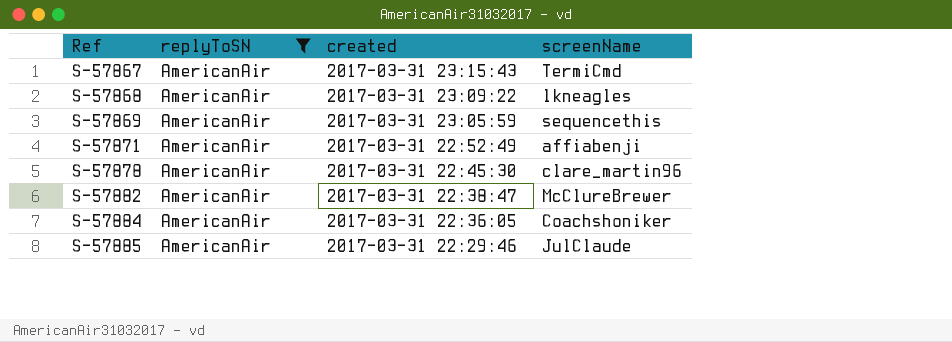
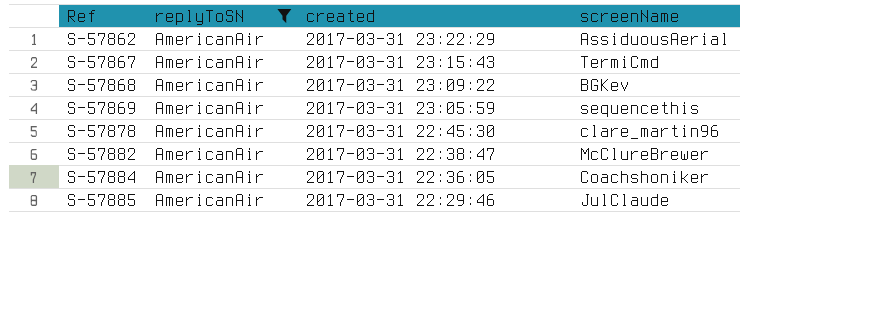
row S-57871: AmericanAir | 2017-03-31 22:52:49 | affiabenji -> none
row S-57862: none -> AmericanAir | 2017-03-31 23:22:29 | AssiduousAerial
S-57868 | screenName: lkneagles -> BGKev

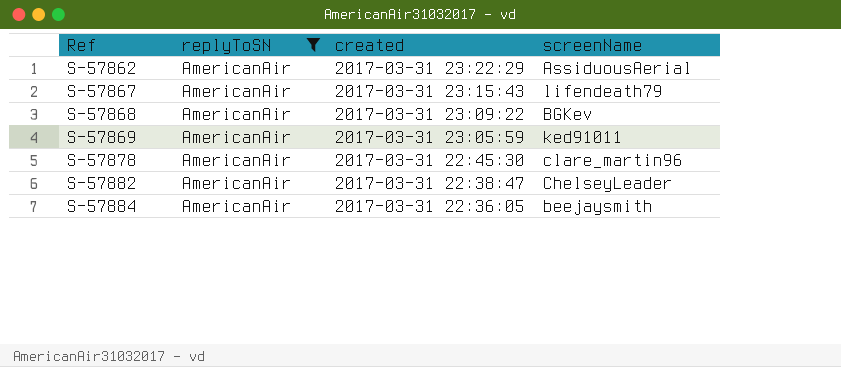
row S-57885: AmericanAir | 2017-03-31 22:29:46 | JulClaude -> none
S-57867 | screenName: TermiCmd -> lifendeath79
S-57869 | screenName: sequencethis -> ked91011
S-57882 | screenName: McClureBrewer -> ChelseyLeader
S-57884 | screenName: Coachshoniker -> beejaysmith

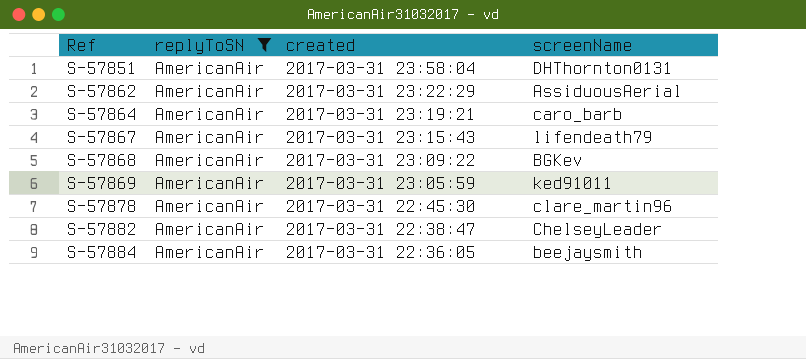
row S-57851: none -> AmericanAir | 2017-03-31 23:58:04 | DHThornton0131
row S-57864: none -> AmericanAir | 2017-03-31 23:19:21 | caro_barb

